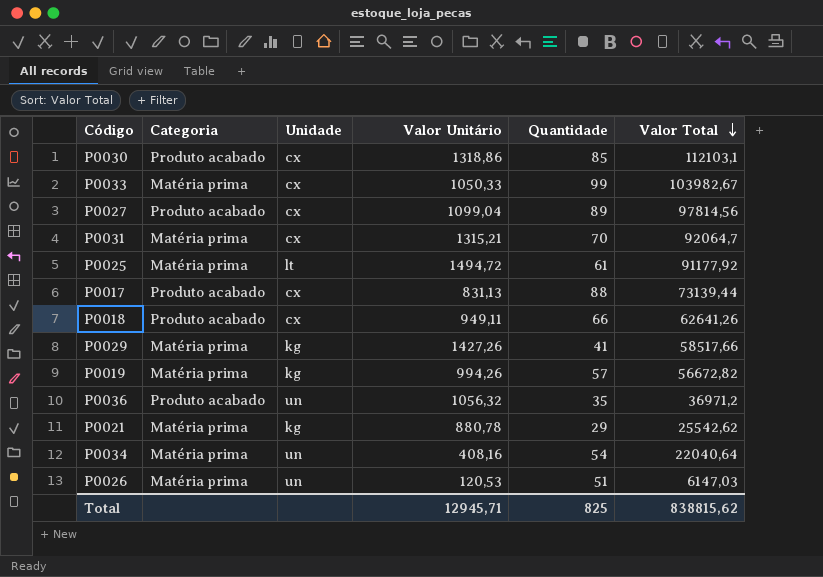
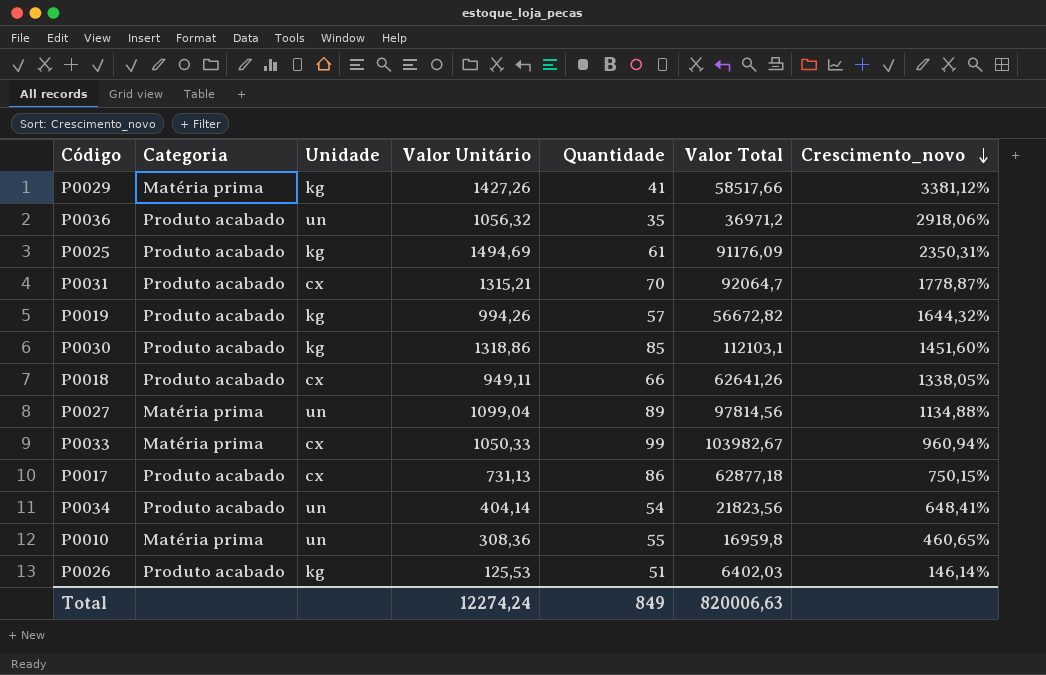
row order: Valor Total descending -> Crescimento_novo descending
column Crescimento_novo | formula: none -> ([Valor Unitário] - [Quantidade]) / [Quantidade]
row P0021: Matéria prima | kg | 880,78 | 29 | 25542,62 -> none
P0025 | Categoria: Matéria prima -> Produto acabado
P0025 | Unidade: lt -> kg
P0025 | Valor Unitário: 1494,72 -> 1494,69
P0025 | Valor Total: 91177,92 -> 91176,09
P0031 | Categoria: Matéria prima -> Produto acabado
P0019 | Categoria: Matéria prima -> Produto acabado
P0030 | Unidade: cx -> kg
P0027 | Categoria: Produto acabado -> Matéria prima
P0027 | Unidade: cx -> un
P0017 | Valor Unitário: 831,13 -> 731,13
P0017 | Quantidade: 88 -> 86
P0017 | Valor Total: 73139,44 -> 62877,18
P0034 | Categoria: Matéria prima -> Produto acabado
P0034 | Valor Unitário: 408,16 -> 404,14
P0034 | Valor Total: 22040,64 -> 21823,56
row P0010: none -> Matéria prima | un | 308,36 | 55 | 16959,8 | 460,65%
P0026 | Categoria: Matéria prima -> Produto acabado
P0026 | Unidade: un -> kg
P0026 | Valor Unitário: 120,53 -> 125,53
P0026 | Valor Total: 6147,03 -> 6402,03
Total | Valor Unitário: 12945,71 -> 12274,24
Total | Quantidade: 825 -> 849
Total | Valor Total: 838815,62 -> 820006,63

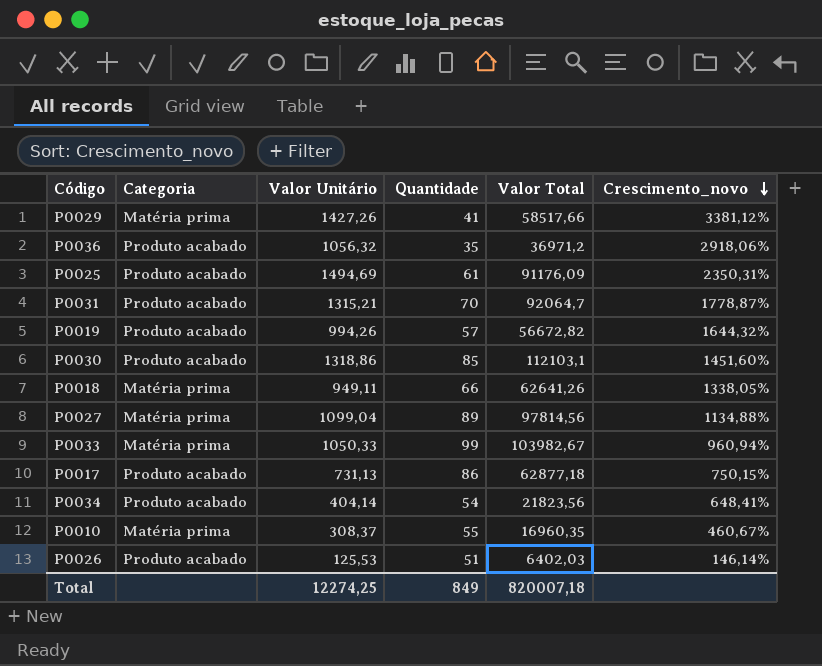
column Unidade | position: 3 -> none
P0018 | Categoria: Produto acabado -> Matéria prima
P0010 | Valor Unitário: 308,36 -> 308,37
P0010 | Valor Total: 16959,8 -> 16960,35
P0010 | Crescimento_novo: 460,65% -> 460,67%
Total | Valor Unitário: 12274,24 -> 12274,25
Total | Valor Total: 820006,63 -> 820007,18

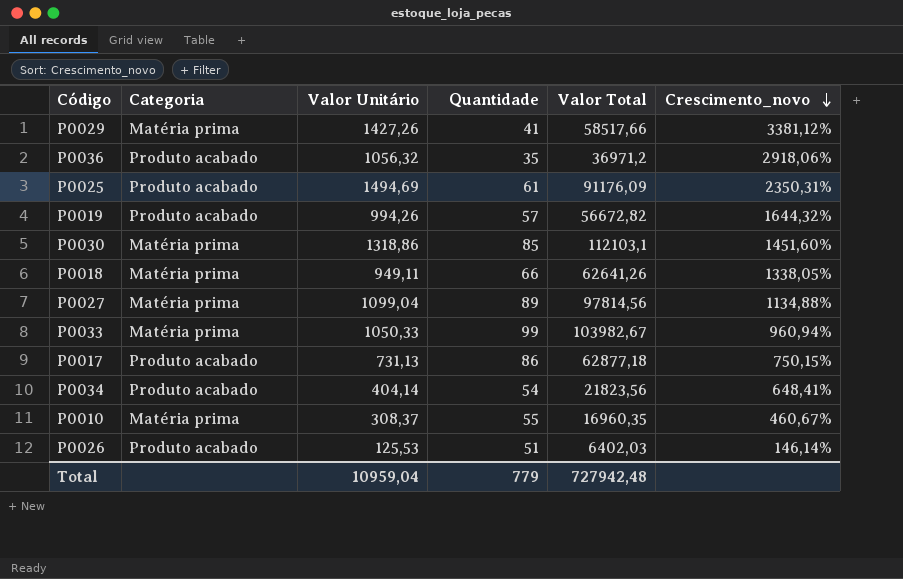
row P0031: Produto acabado | 1315,21 | 70 | 92064,7 | 1778,87% -> none
P0030 | Categoria: Produto acabado -> Matéria prima
Total | Valor Unitário: 12274,25 -> 10959,04
Total | Quantidade: 849 -> 779
Total | Valor Total: 820007,18 -> 727942,48

